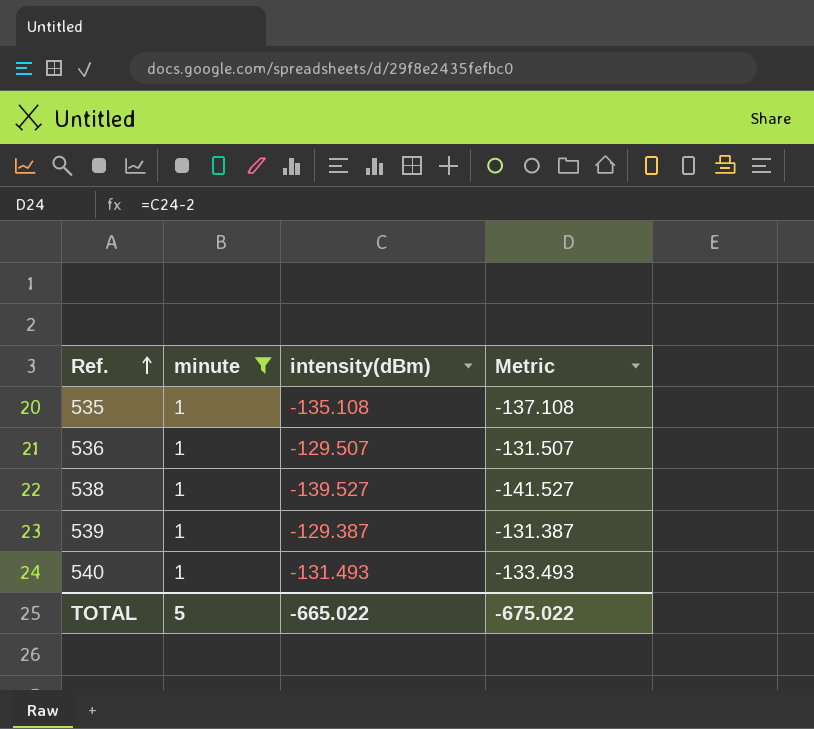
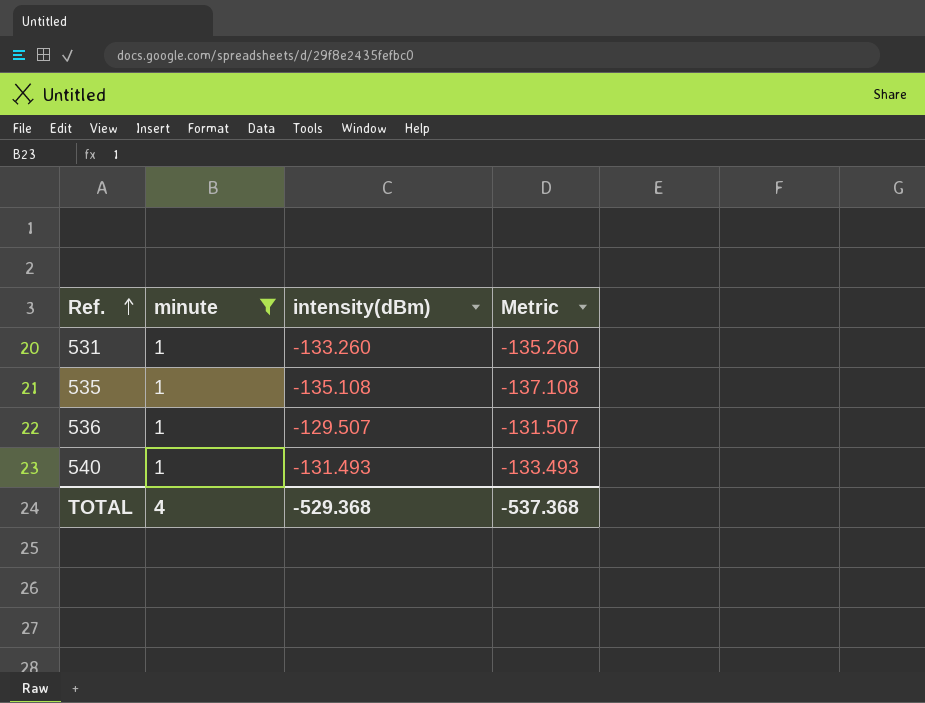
row 538: 1 | -139.527 | -141.527 -> none
row 539: 1 | -129.387 | -131.387 -> none
row 531: none -> 1 | -133.260 | -135.260
TOTAL | minute: 5 -> 4
TOTAL | intensity(dBm): -665.022 -> -529.368
TOTAL | Metric: -675.022 -> -537.368

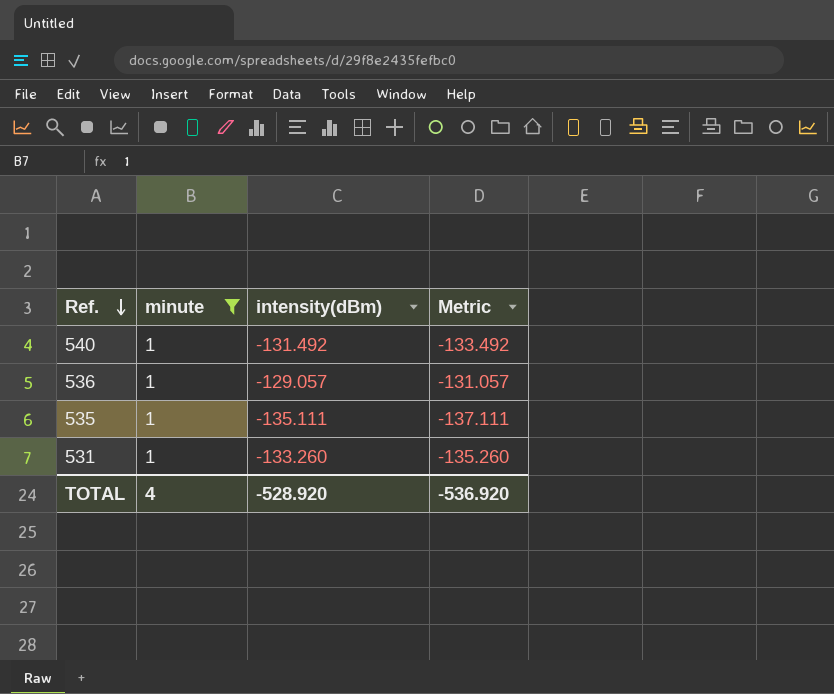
row order: Ref. ascending -> Ref. descending
540 | intensity(dBm): -131.493 -> -131.492
540 | Metric: -133.493 -> -133.492
536 | intensity(dBm): -129.507 -> -129.057
536 | Metric: -131.507 -> -131.057
535 | intensity(dBm): -135.108 -> -135.111
535 | Metric: -137.108 -> -137.111
TOTAL | intensity(dBm): -529.368 -> -528.920
TOTAL | Metric: -537.368 -> -536.920

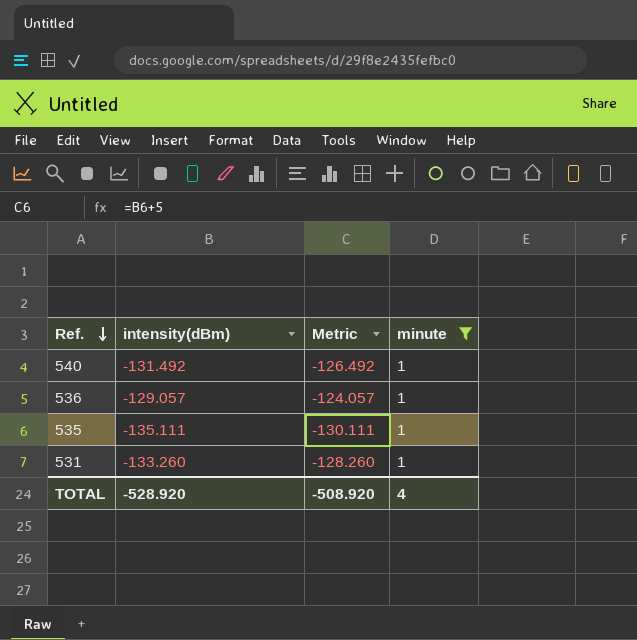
column Metric | formula: [intensity(dBm)] - 2 -> [intensity(dBm)] + 5
column minute | position: 2 -> 4
TOTAL | Metric: -536.920 -> -508.920

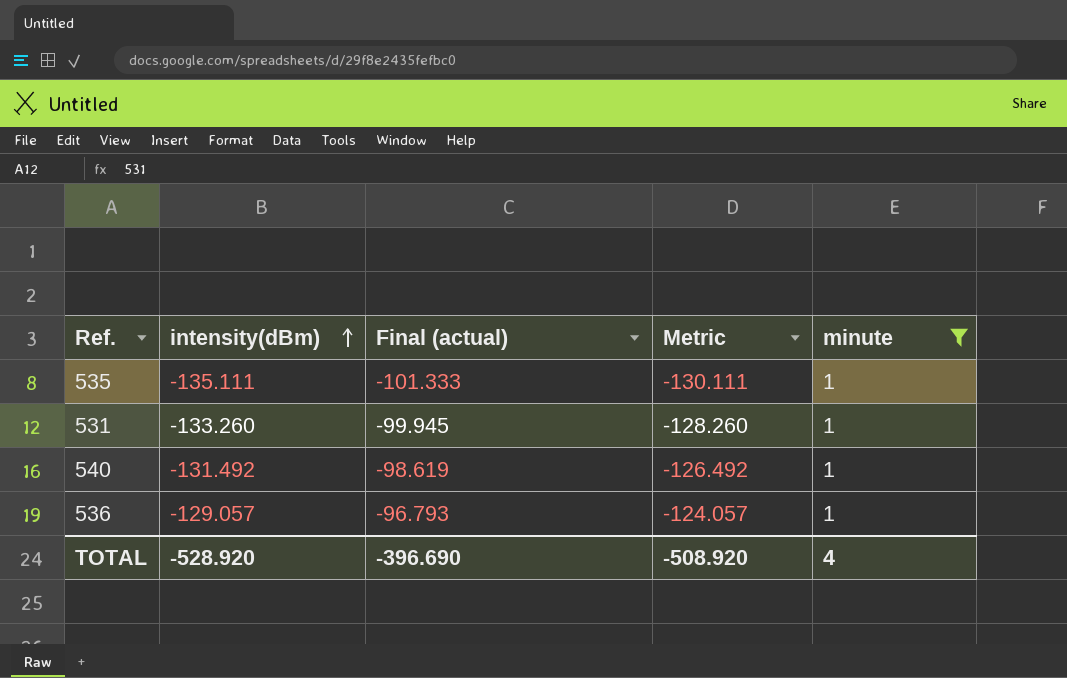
row order: Ref. descending -> intensity(dBm) ascending
column Final (actual) | formula: none -> [intensity(dBm)] * 0.75

